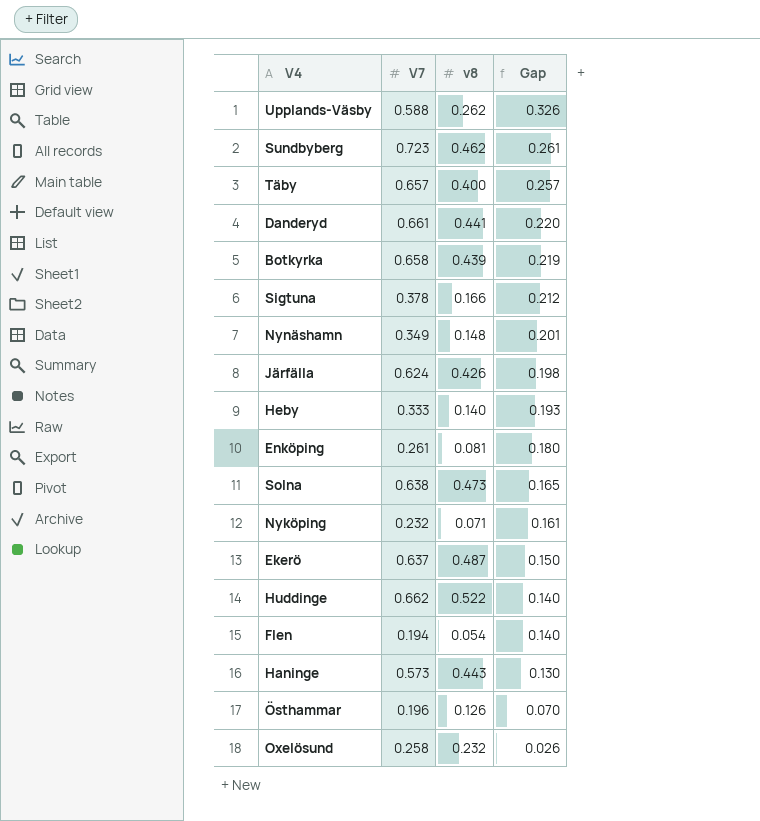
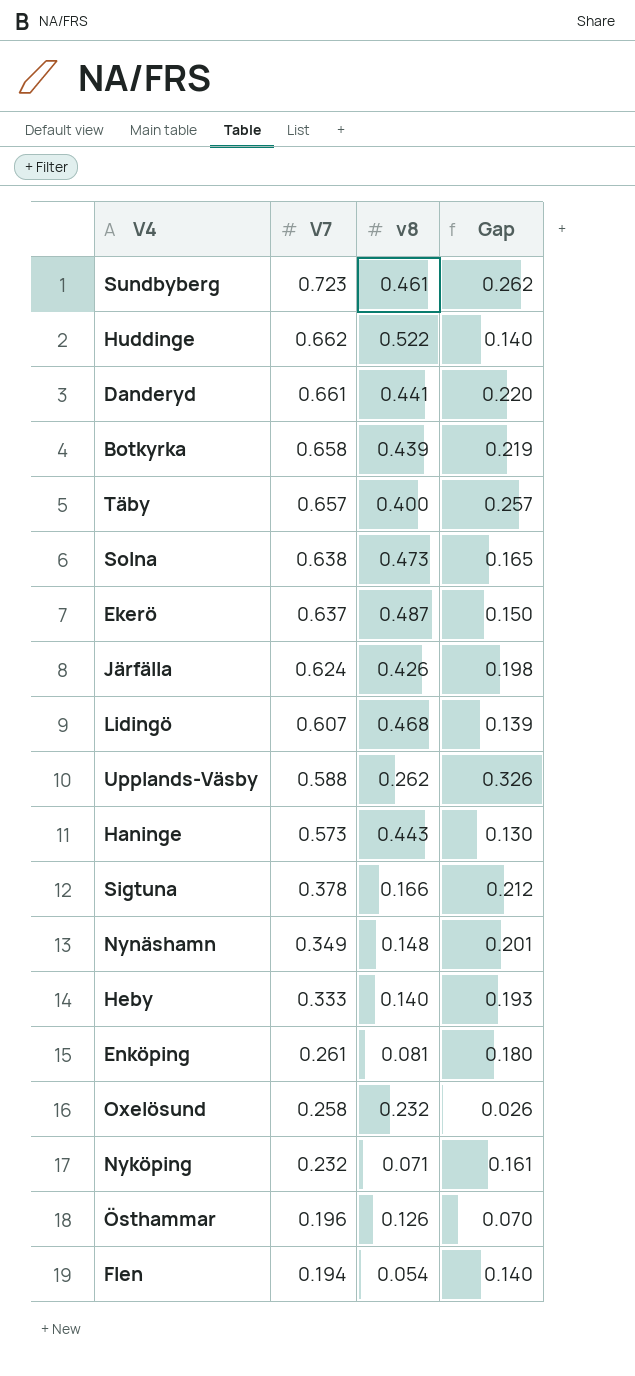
row order: Gap descending -> V7 descending
Sundbyberg | v8: 0.462 -> 0.461
Sundbyberg | Gap: 0.261 -> 0.262
row Lidingö: none -> 0.607 | 0.468 | 0.139

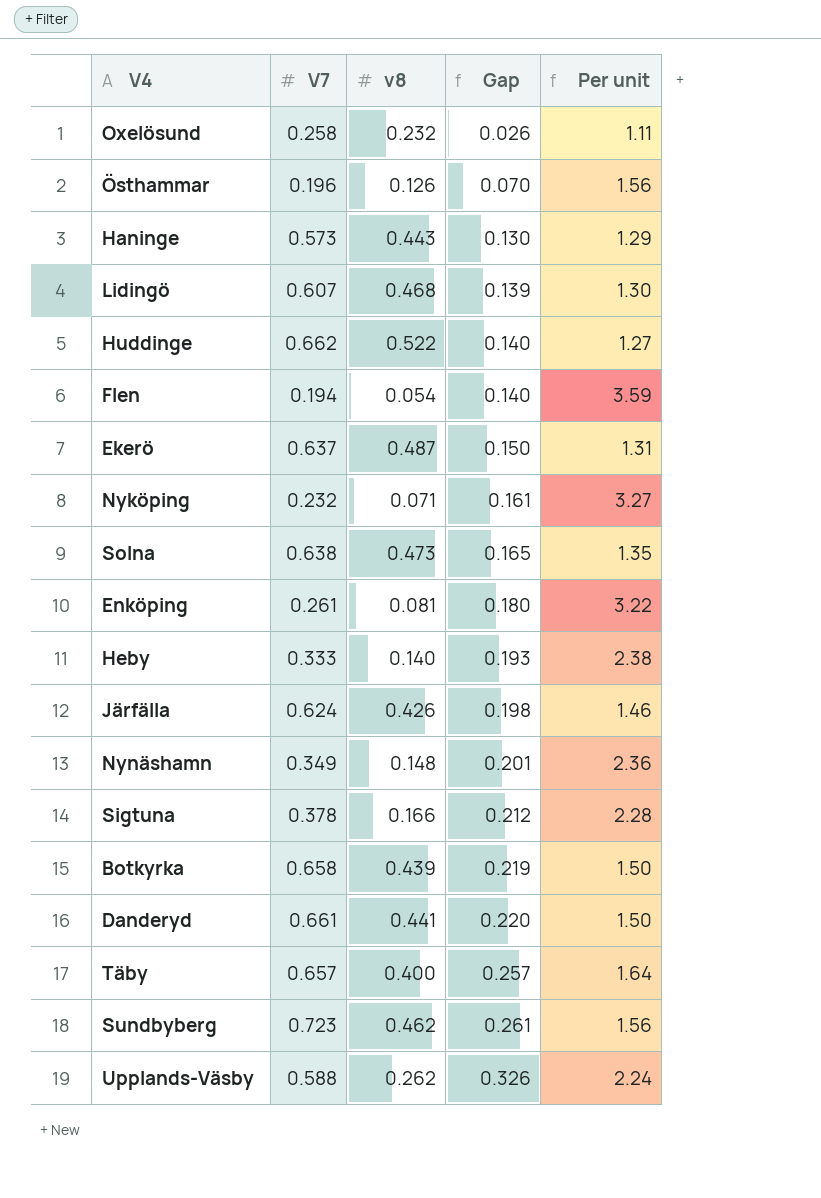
row order: V7 descending -> Gap ascending
column Per unit | formula: none -> [V7] / [v8]
Sundbyberg | v8: 0.461 -> 0.462
Sundbyberg | Gap: 0.262 -> 0.261

